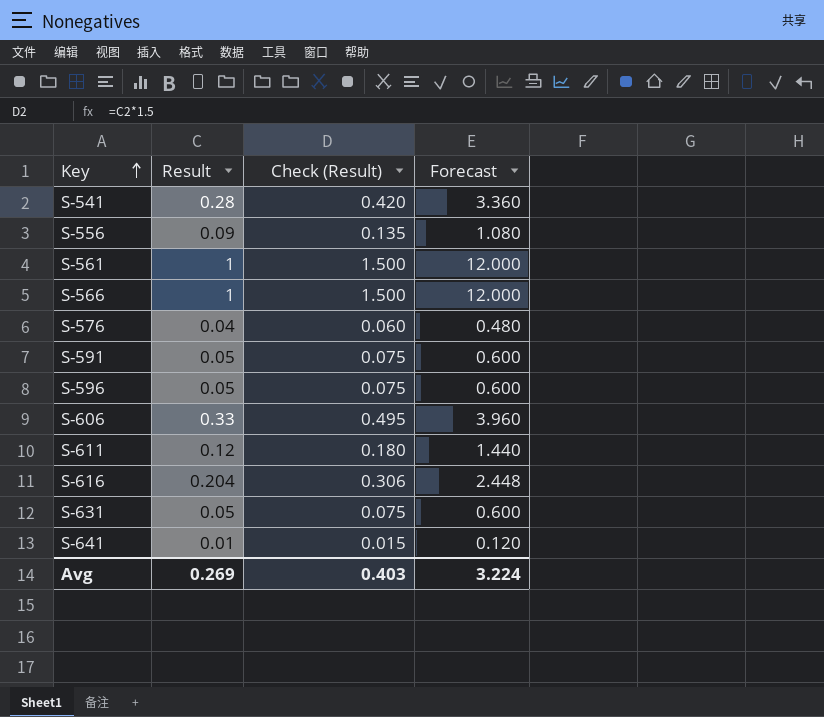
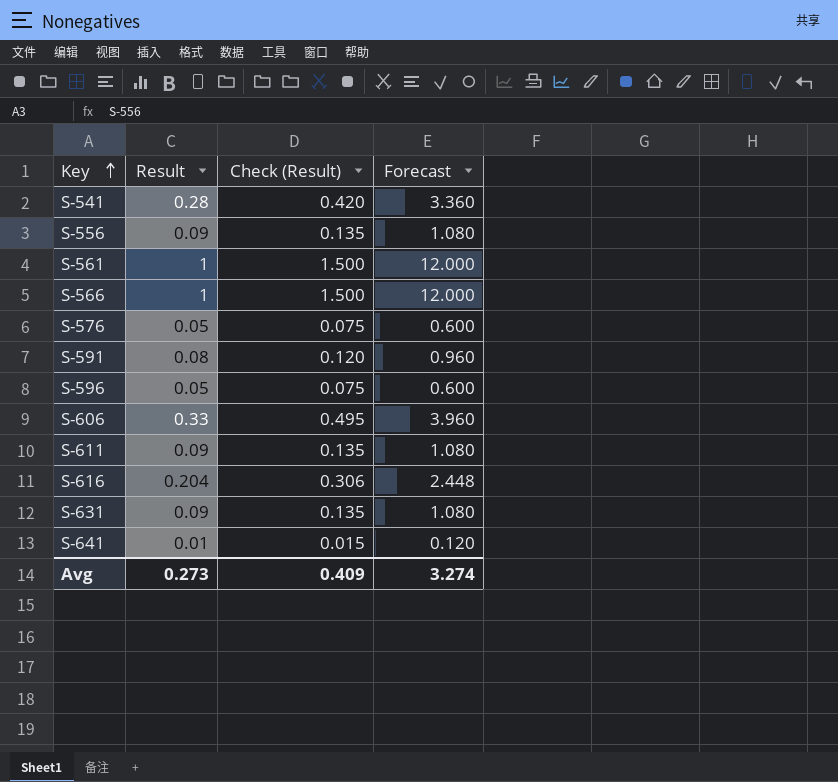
S-576 | Result: 0.04 -> 0.05
S-576 | Check (Result): 0.060 -> 0.075
S-576 | Forecast: 0.480 -> 0.600
S-591 | Result: 0.05 -> 0.08
S-591 | Check (Result): 0.075 -> 0.120
S-591 | Forecast: 0.600 -> 0.960
S-611 | Result: 0.12 -> 0.09
S-611 | Check (Result): 0.180 -> 0.135
S-611 | Forecast: 1.440 -> 1.080
S-631 | Result: 0.05 -> 0.09
S-631 | Check (Result): 0.075 -> 0.135
S-631 | Forecast: 0.600 -> 1.080
Avg | Result: 0.269 -> 0.273
Avg | Check (Result): 0.403 -> 0.409
Avg | Forecast: 3.224 -> 3.274

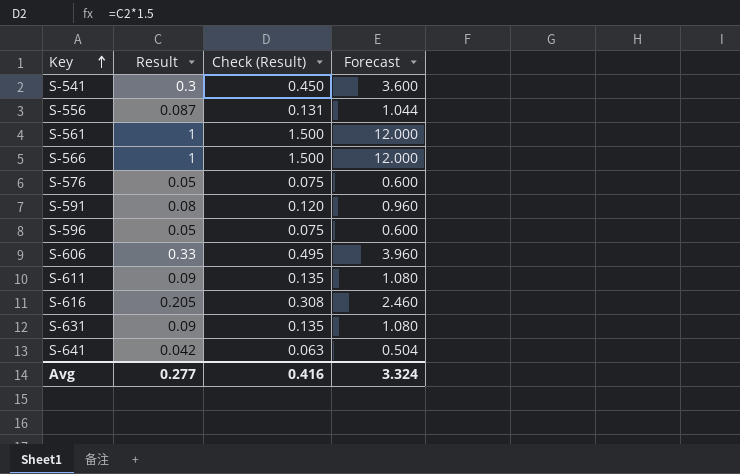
S-541 | Result: 0.28 -> 0.3
S-541 | Check (Result): 0.420 -> 0.450
S-541 | Forecast: 3.360 -> 3.600
S-556 | Result: 0.09 -> 0.087
S-556 | Check (Result): 0.135 -> 0.131
S-556 | Forecast: 1.080 -> 1.044
S-616 | Result: 0.204 -> 0.205
S-616 | Check (Result): 0.306 -> 0.308
S-616 | Forecast: 2.448 -> 2.460
S-641 | Result: 0.01 -> 0.042
S-641 | Check (Result): 0.015 -> 0.063
S-641 | Forecast: 0.120 -> 0.504
Avg | Result: 0.273 -> 0.277
Avg | Check (Result): 0.409 -> 0.416
Avg | Forecast: 3.274 -> 3.324

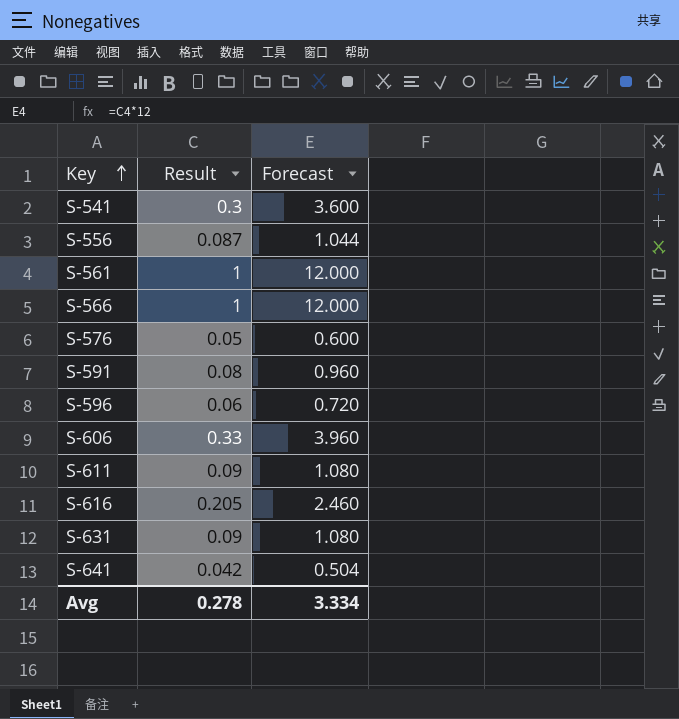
column Check (Result) | formula: [Result] * 1.5 -> none
S-596 | Result: 0.05 -> 0.06
S-596 | Forecast: 0.600 -> 0.720
Avg | Result: 0.277 -> 0.278
Avg | Forecast: 3.324 -> 3.334

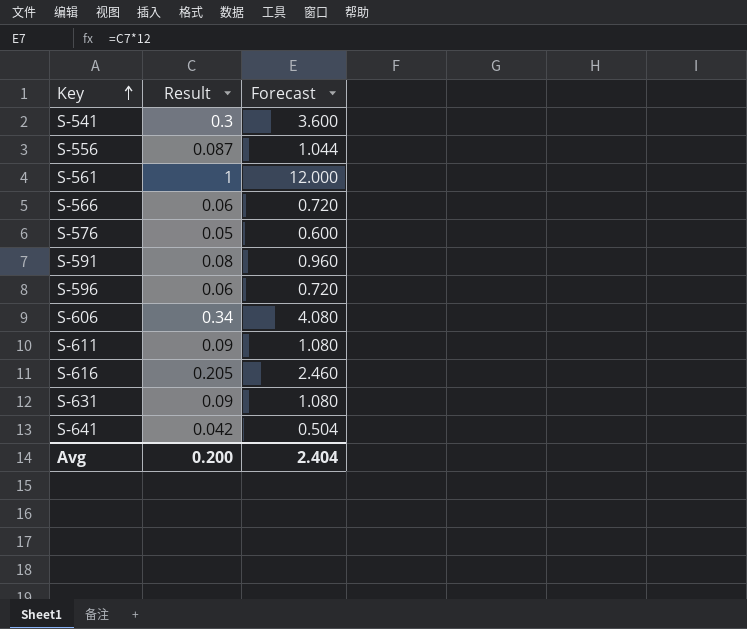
S-566 | Result: 1 -> 0.06
S-566 | Forecast: 12.000 -> 0.720
S-606 | Result: 0.33 -> 0.34
S-606 | Forecast: 3.960 -> 4.080
Avg | Result: 0.278 -> 0.200
Avg | Forecast: 3.334 -> 2.404

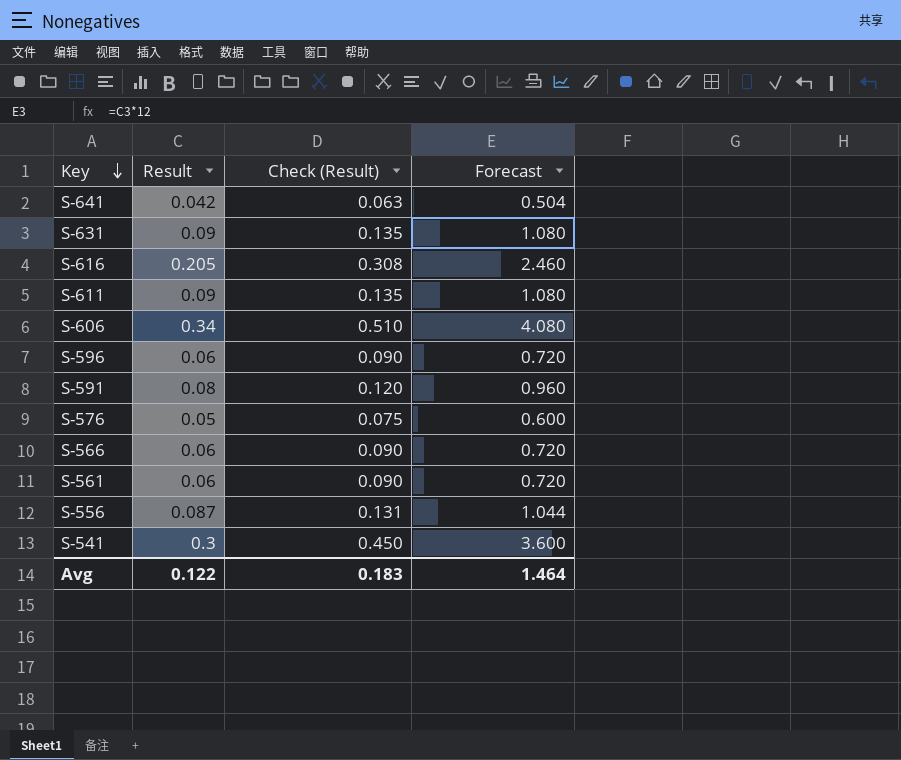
row order: Key ascending -> Key descending
column Check (Result) | formula: none -> [Result] * 1.5
S-561 | Result: 1 -> 0.06
S-561 | Forecast: 12.000 -> 0.720
Avg | Result: 0.200 -> 0.122
Avg | Forecast: 2.404 -> 1.464

